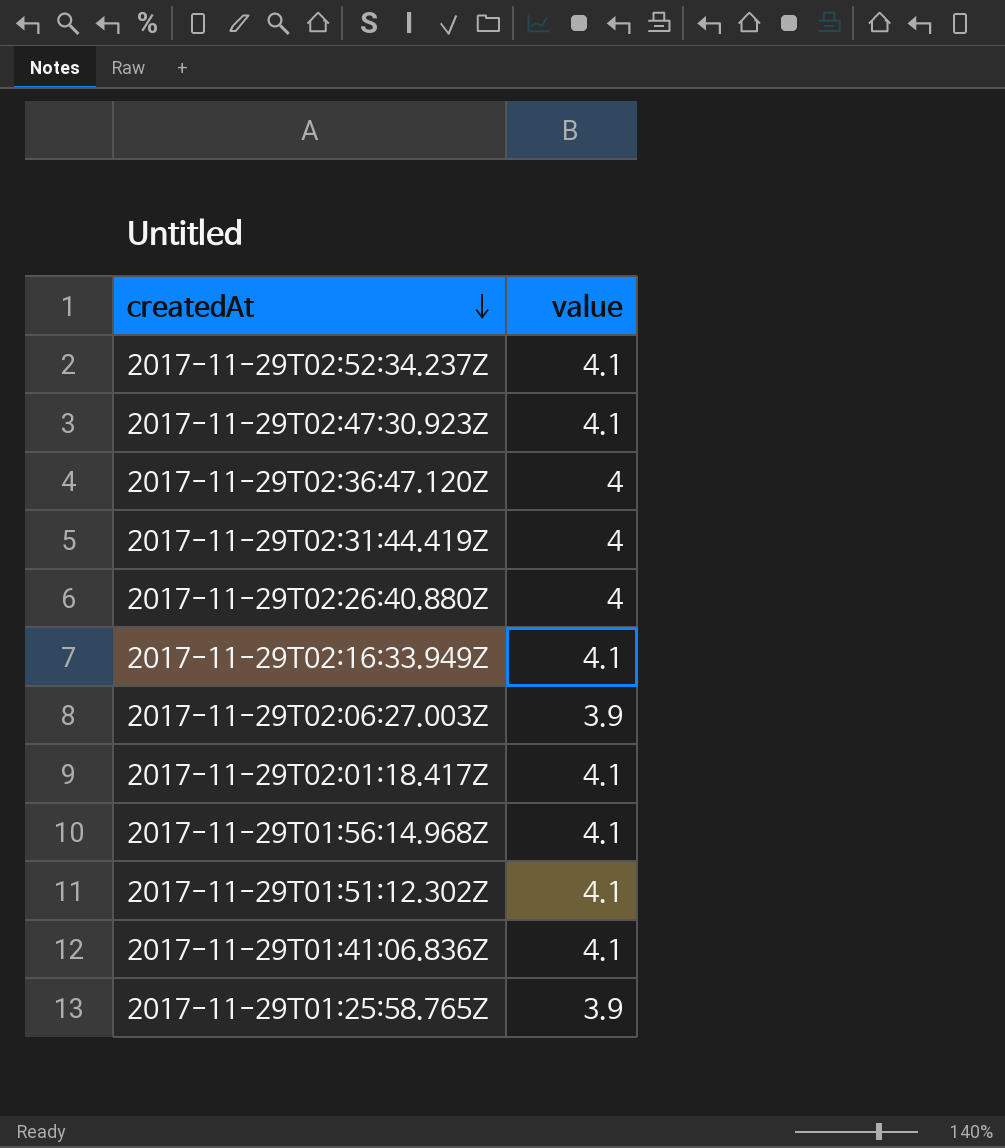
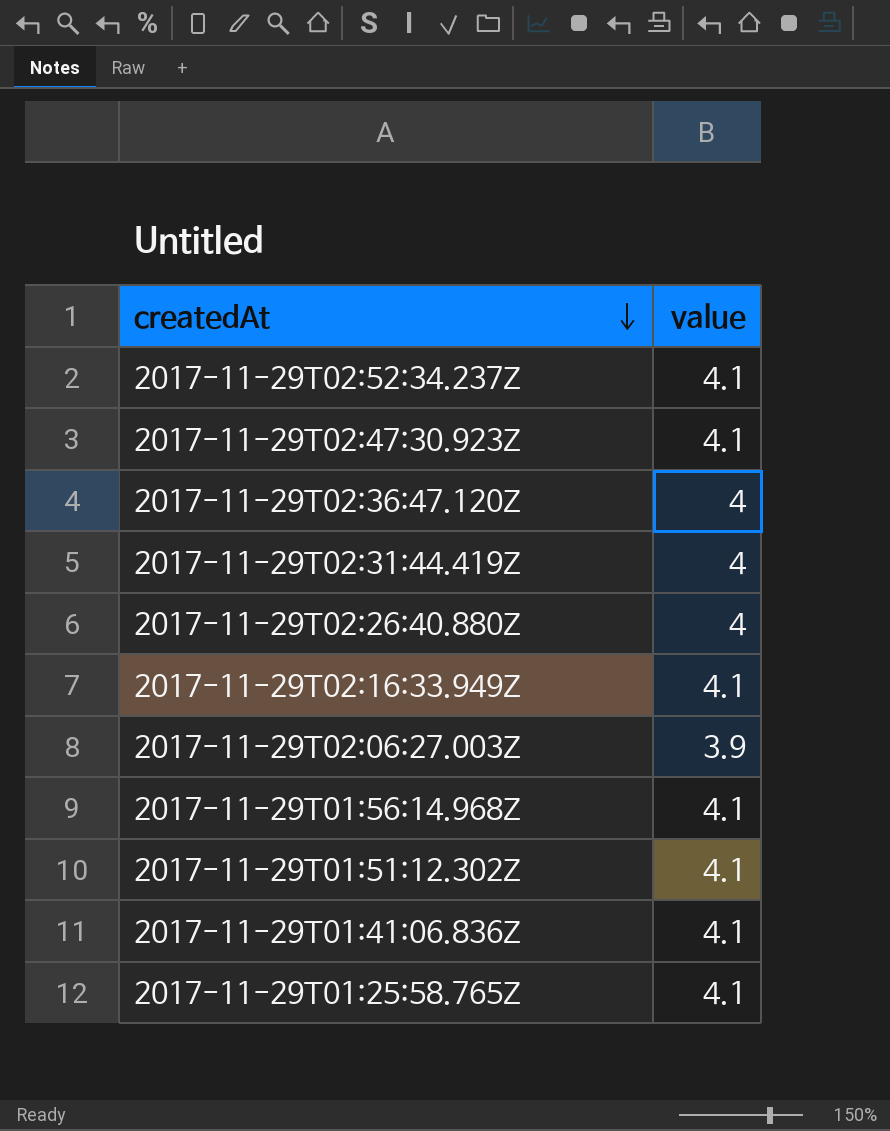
row 2017-11-29T02:01:18.417Z: 4.1 -> none
2017-11-29T01:25:58.765Z | value: 3.9 -> 4.1

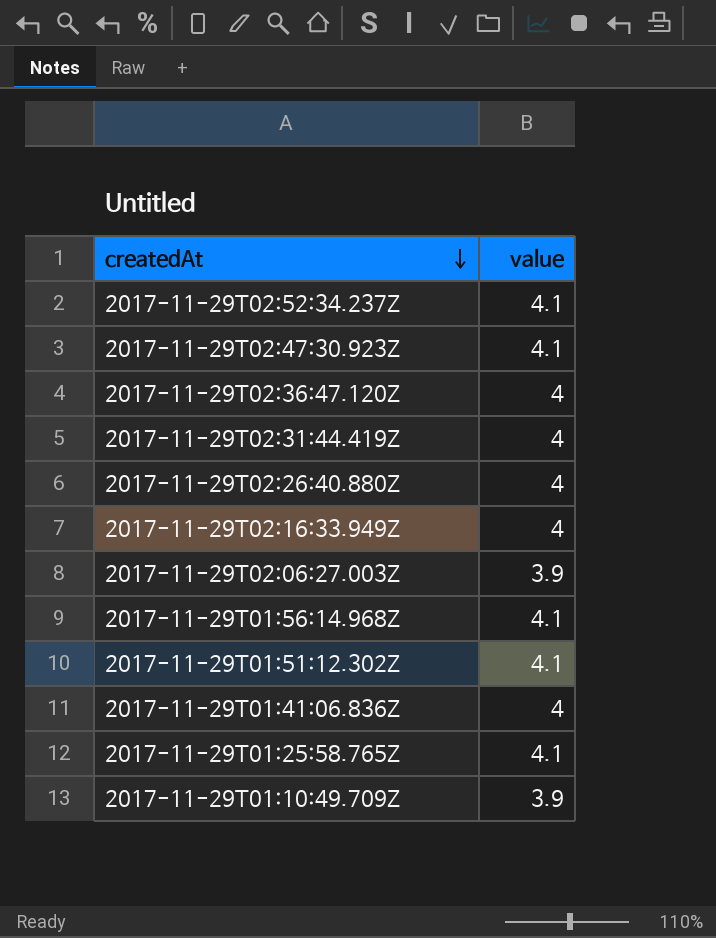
2017-11-29T02:16:33.949Z | value: 4.1 -> 4
2017-11-29T01:41:06.836Z | value: 4.1 -> 4
row 2017-11-29T01:10:49.709Z: none -> 3.9

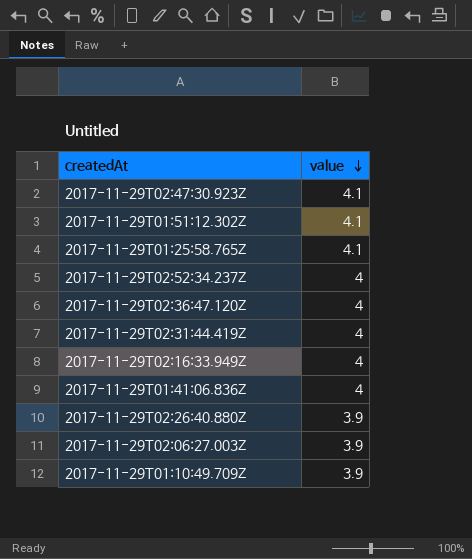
row order: createdAt descending -> value descending
row 2017-11-29T01:56:14.968Z: 4.1 -> none
2017-11-29T02:52:34.237Z | value: 4.1 -> 4
2017-11-29T02:26:40.880Z | value: 4 -> 3.9

